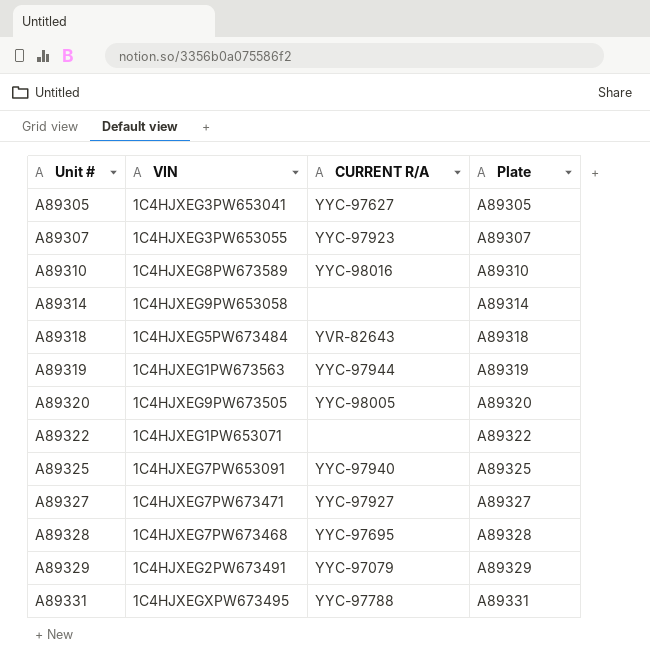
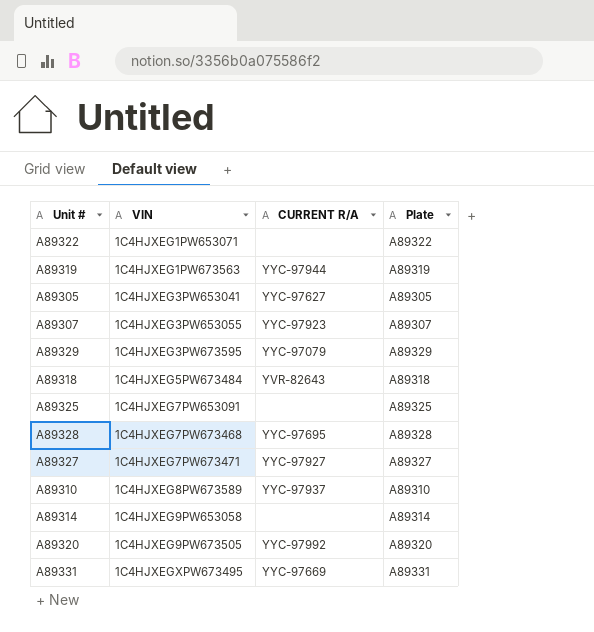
row order: Unit # ascending -> VIN ascending
A89329 | VIN: 1C4HJXEG2PW673491 -> 1C4HJXEG3PW673595
A89325 | CURRENT R/A: YYC-97940 -> none
A89310 | CURRENT R/A: YYC-98016 -> YYC-97937
A89320 | CURRENT R/A: YYC-98005 -> YYC-97992
A89331 | CURRENT R/A: YYC-97788 -> YYC-97669

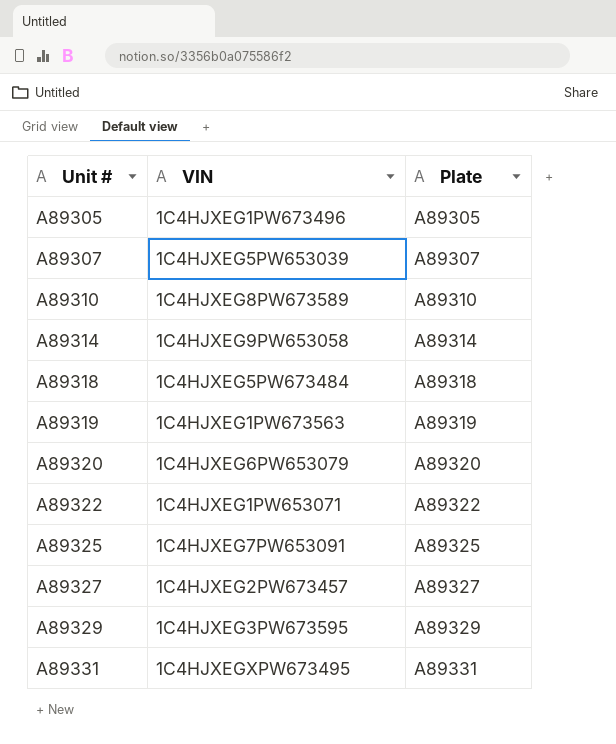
row order: VIN ascending -> Unit # ascending
column CURRENT R/A | position: 3 -> none
row A89328: 1C4HJXEG7PW673468 | YYC-97695 | A89328 -> none
A89305 | VIN: 1C4HJXEG3PW653041 -> 1C4HJXEG1PW673496
A89307 | VIN: 1C4HJXEG3PW653055 -> 1C4HJXEG5PW653039
A89320 | VIN: 1C4HJXEG9PW673505 -> 1C4HJXEG6PW653079
A89327 | VIN: 1C4HJXEG7PW673471 -> 1C4HJXEG2PW673457

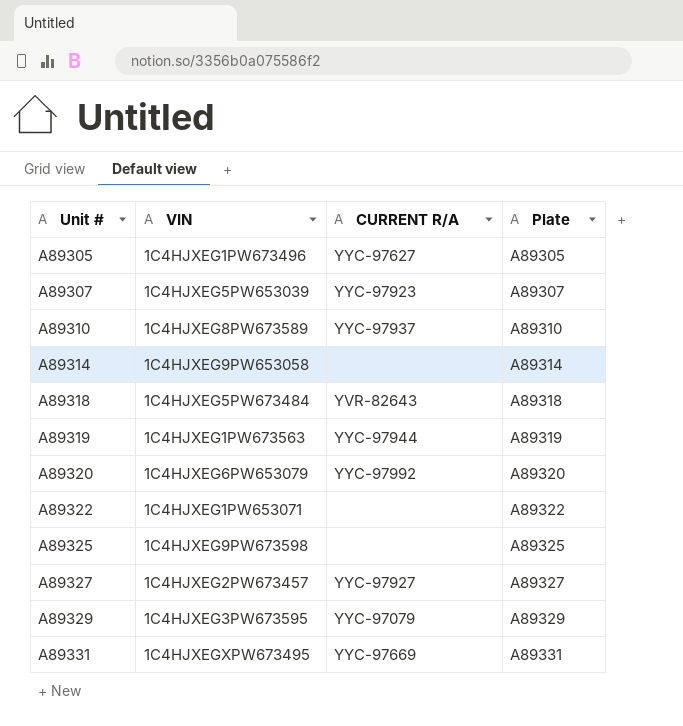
column CURRENT R/A | position: none -> 3
A89325 | VIN: 1C4HJXEG7PW653091 -> 1C4HJXEG9PW673598

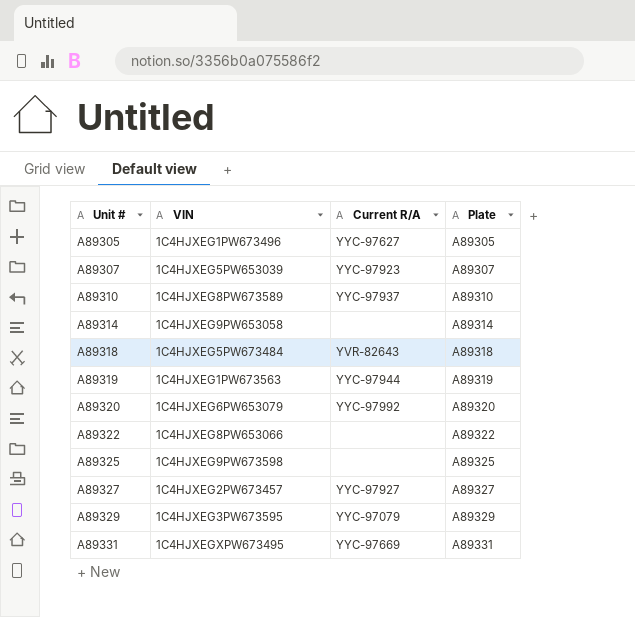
column name: CURRENT R/A -> Current R/A
A89322 | VIN: 1C4HJXEG1PW653071 -> 1C4HJXEG8PW653066

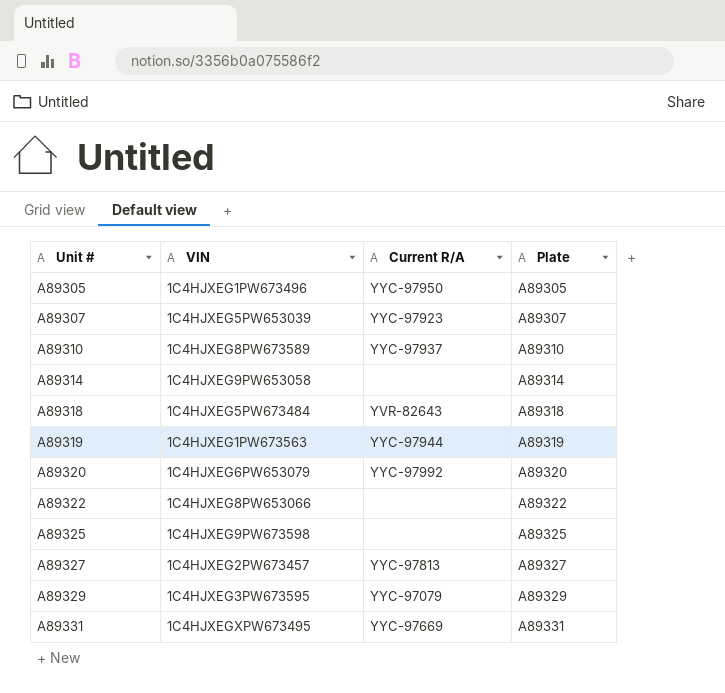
A89305 | Current R/A: YYC-97627 -> YYC-97950
A89327 | Current R/A: YYC-97927 -> YYC-97813

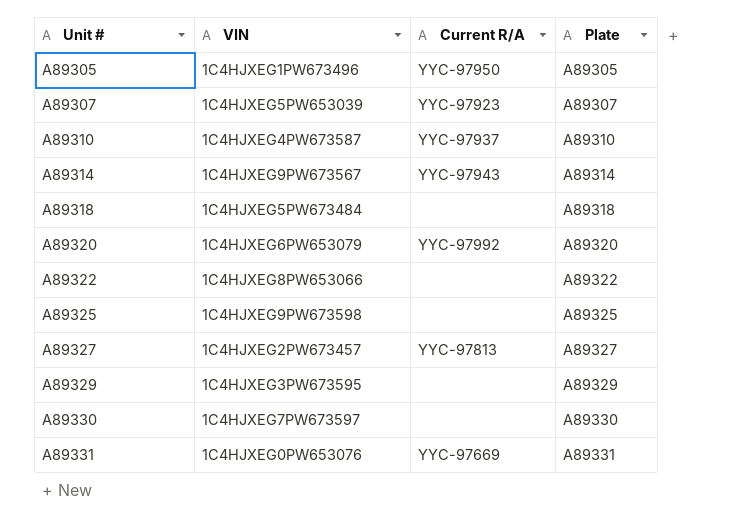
row A89319: 1C4HJXEG1PW673563 | YYC-97944 | A89319 -> none
A89310 | VIN: 1C4HJXEG8PW673589 -> 1C4HJXEG4PW673587
A89314 | VIN: 1C4HJXEG9PW653058 -> 1C4HJXEG9PW673567
A89314 | Current R/A: none -> YYC-97943
A89318 | Current R/A: YVR-82643 -> none
A89329 | Current R/A: YYC-97079 -> none
row A89330: none -> 1C4HJXEG7PW673597 | none | A89330
A89331 | VIN: 1C4HJXEGXPW673495 -> 1C4HJXEG0PW653076

